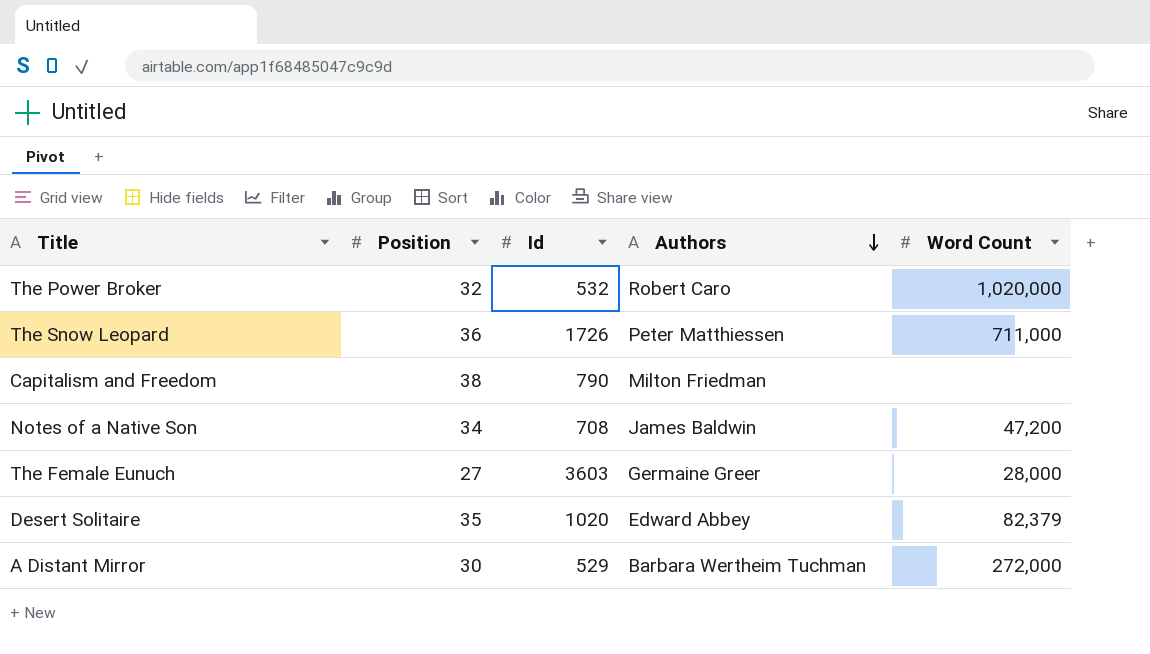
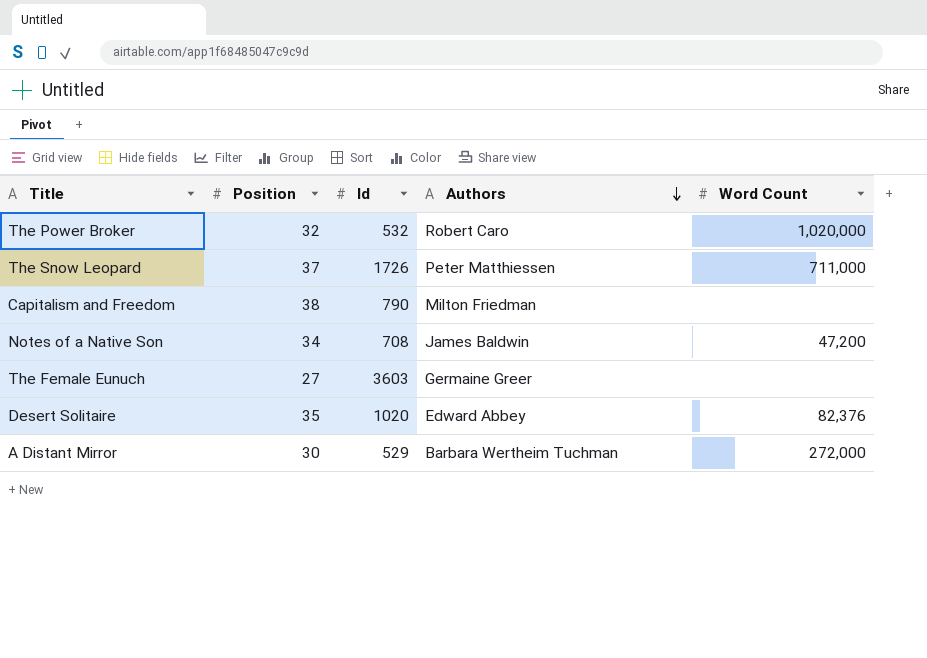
The Snow Leopard | Position: 36 -> 37
The Female Eunuch | Word Count: 28,000 -> none
Desert Solitaire | Word Count: 82,379 -> 82,376

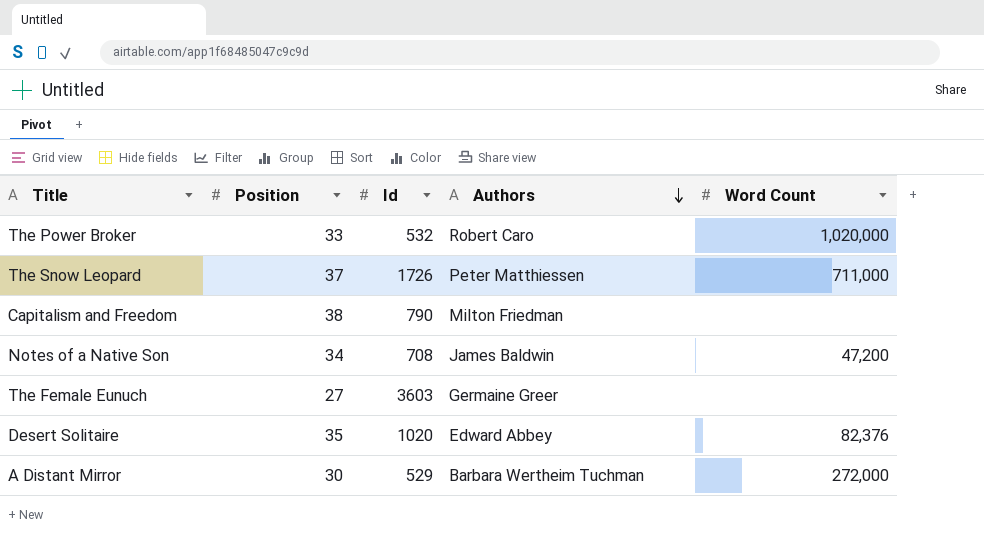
The Power Broker | Position: 32 -> 33

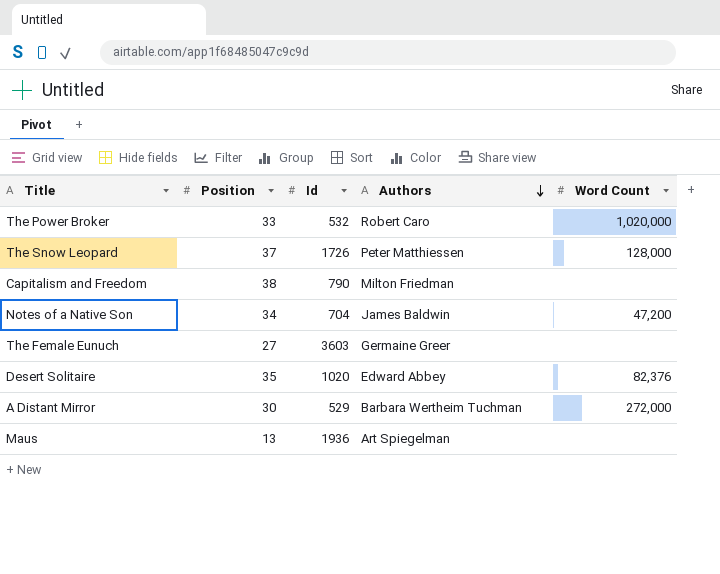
The Snow Leopard | Word Count: 711,000 -> 128,000
Notes of a Native Son | Id: 708 -> 704
row Maus: none -> 13 | 1936 | Art Spiegelman | none

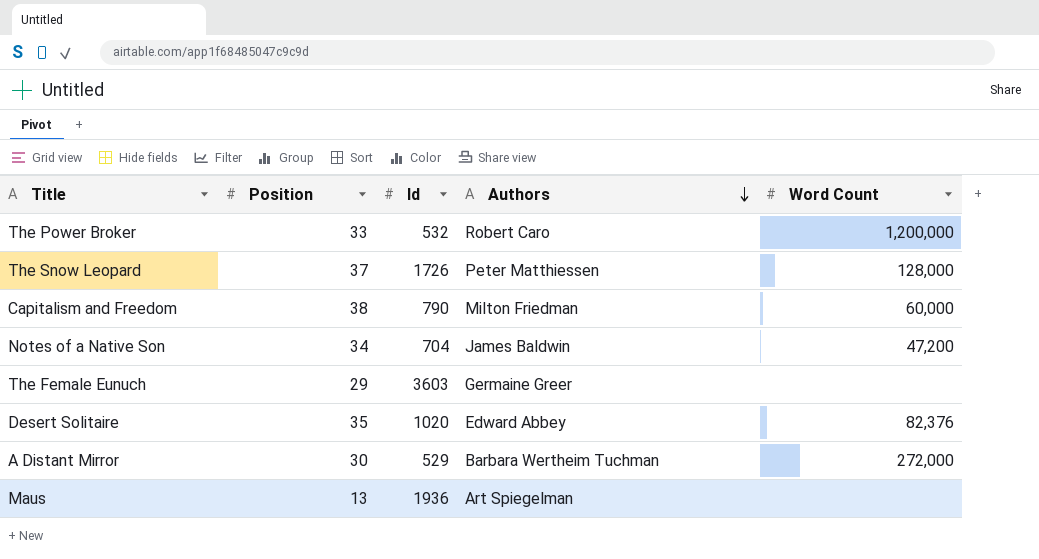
The Power Broker | Word Count: 1,020,000 -> 1,200,000
Capitalism and Freedom | Word Count: none -> 60,000
The Female Eunuch | Position: 27 -> 29

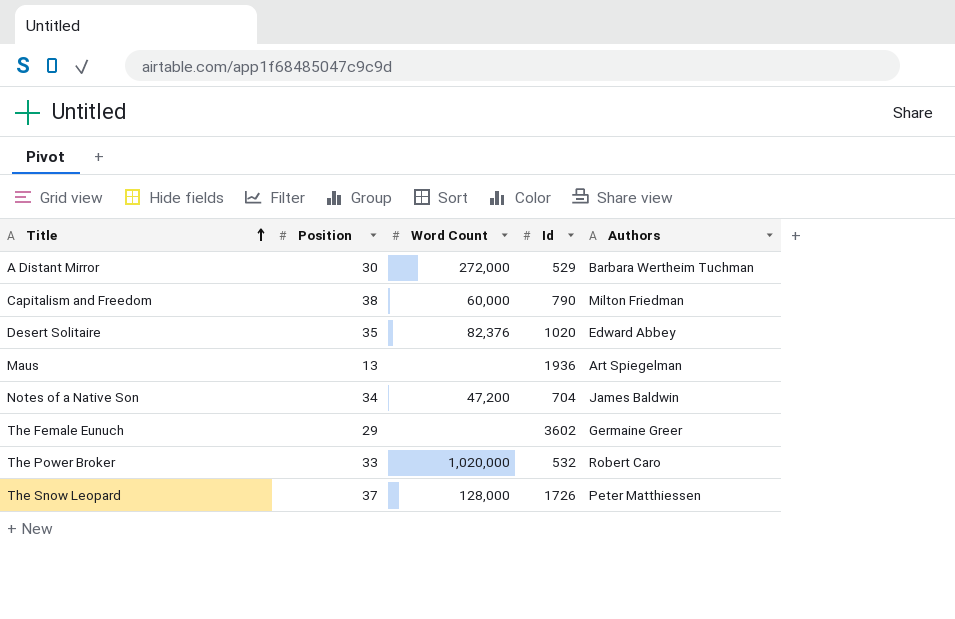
row order: Authors descending -> Title ascending
column Word Count | position: 5 -> 3
The Female Eunuch | Id: 3603 -> 3602
The Power Broker | Word Count: 1,200,000 -> 1,020,000

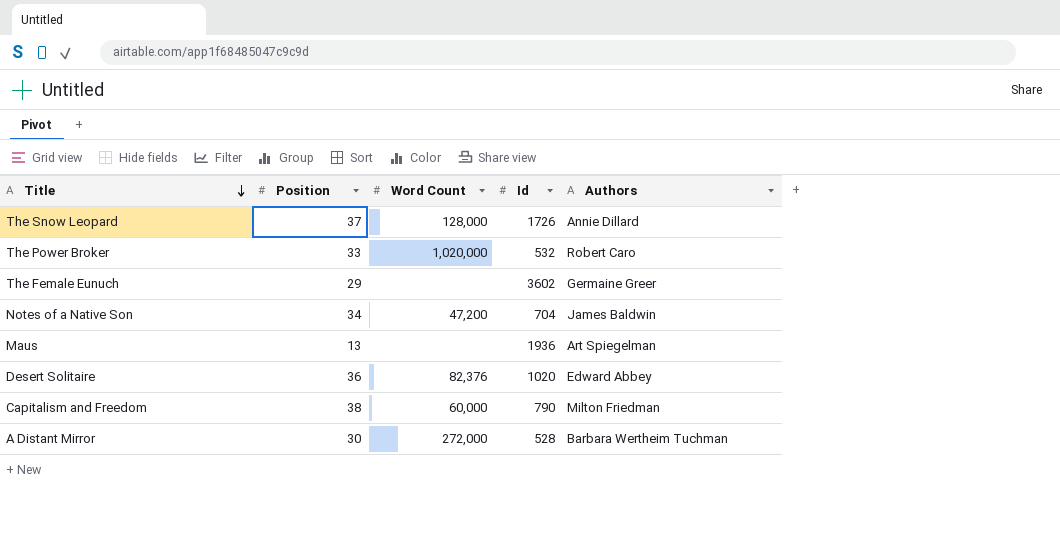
row order: Title ascending -> Title descending
The Snow Leopard | Authors: Peter Matthiessen -> Annie Dillard
Desert Solitaire | Position: 35 -> 36
A Distant Mirror | Id: 529 -> 528

